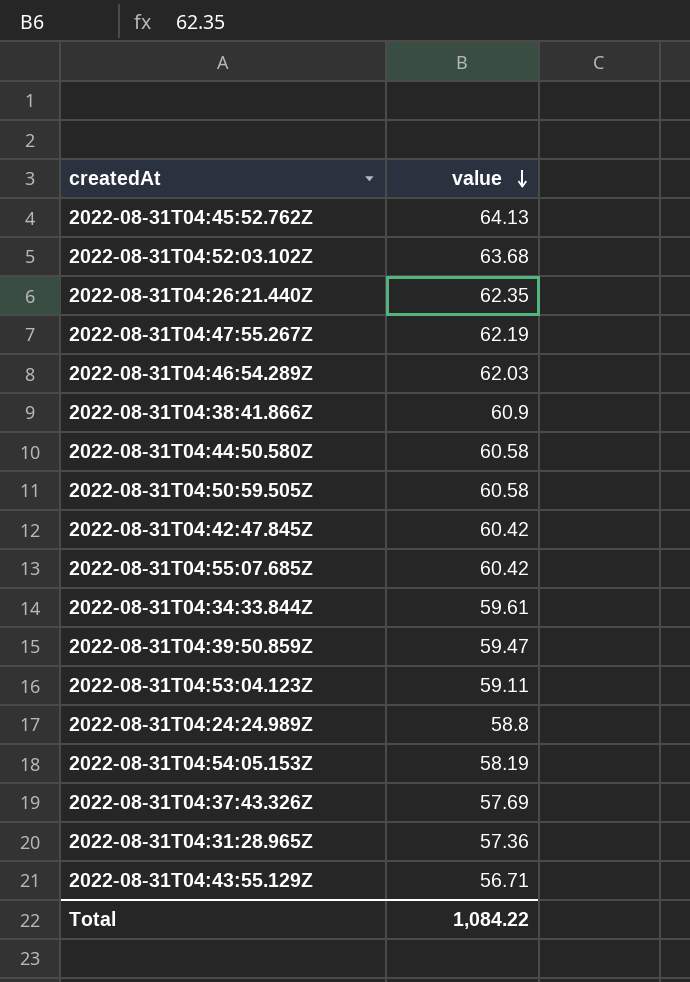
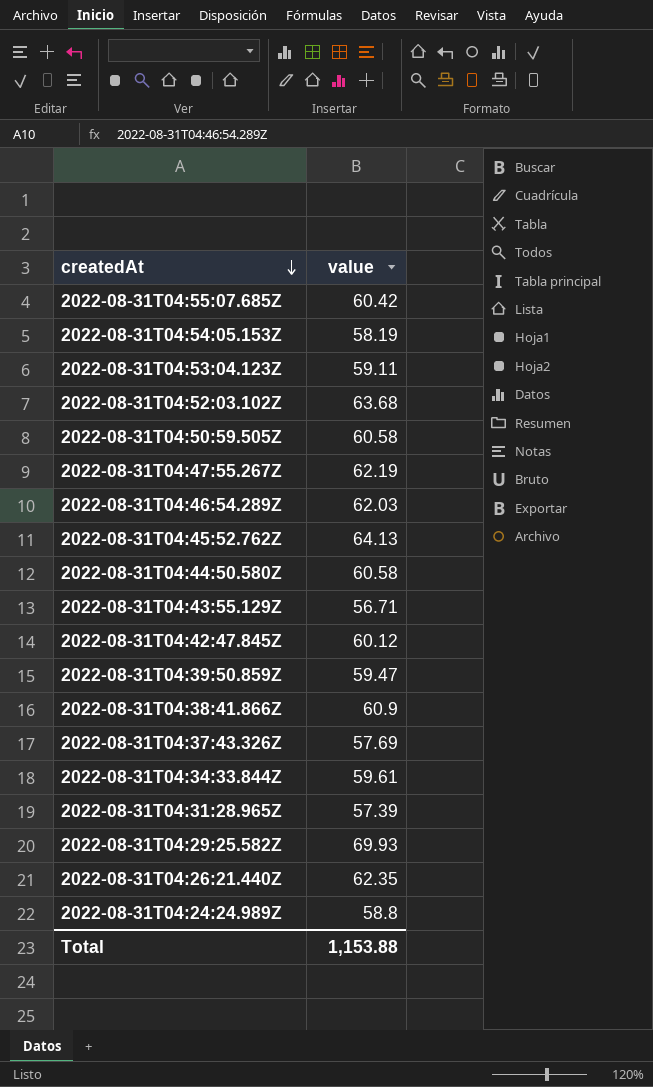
row order: value descending -> createdAt descending
2022-08-31T04:42:47.845Z | value: 60.42 -> 60.12
2022-08-31T04:31:28.965Z | value: 57.36 -> 57.39
row 2022-08-31T04:29:25.582Z: none -> 69.93
Total | value: 1,084.22 -> 1,153.88

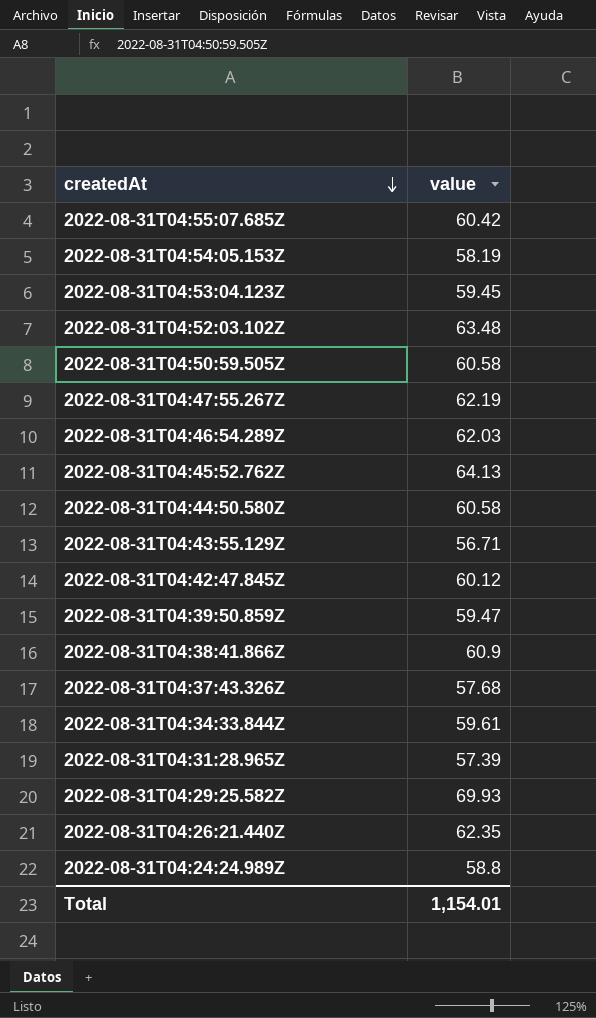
2022-08-31T04:53:04.123Z | value: 59.11 -> 59.45
2022-08-31T04:52:03.102Z | value: 63.68 -> 63.48
2022-08-31T04:37:43.326Z | value: 57.69 -> 57.68
Total | value: 1,153.88 -> 1,154.01

